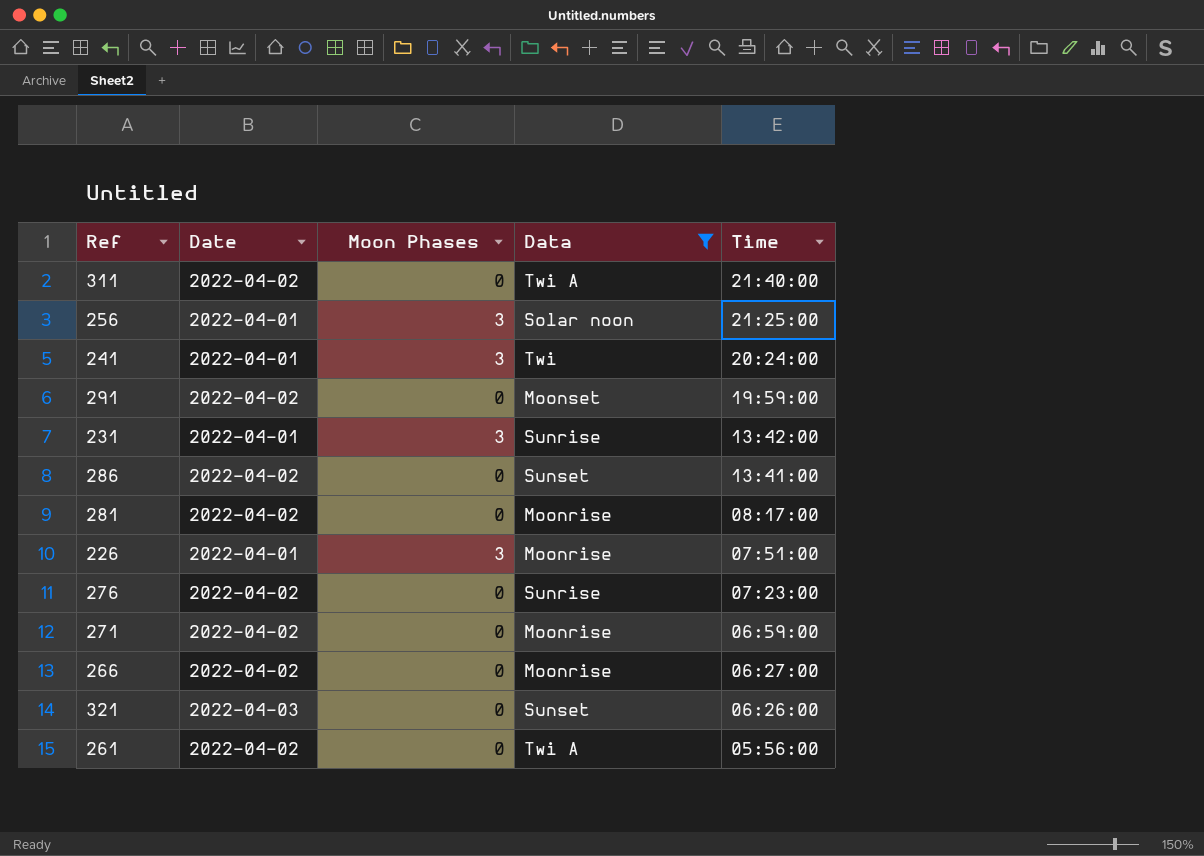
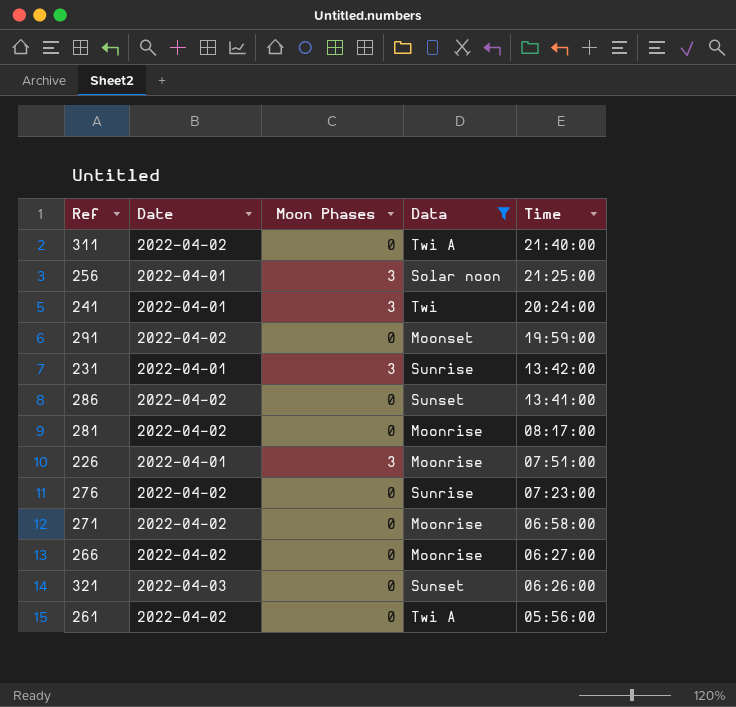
271 | Time: 06:59:00 -> 06:58:00

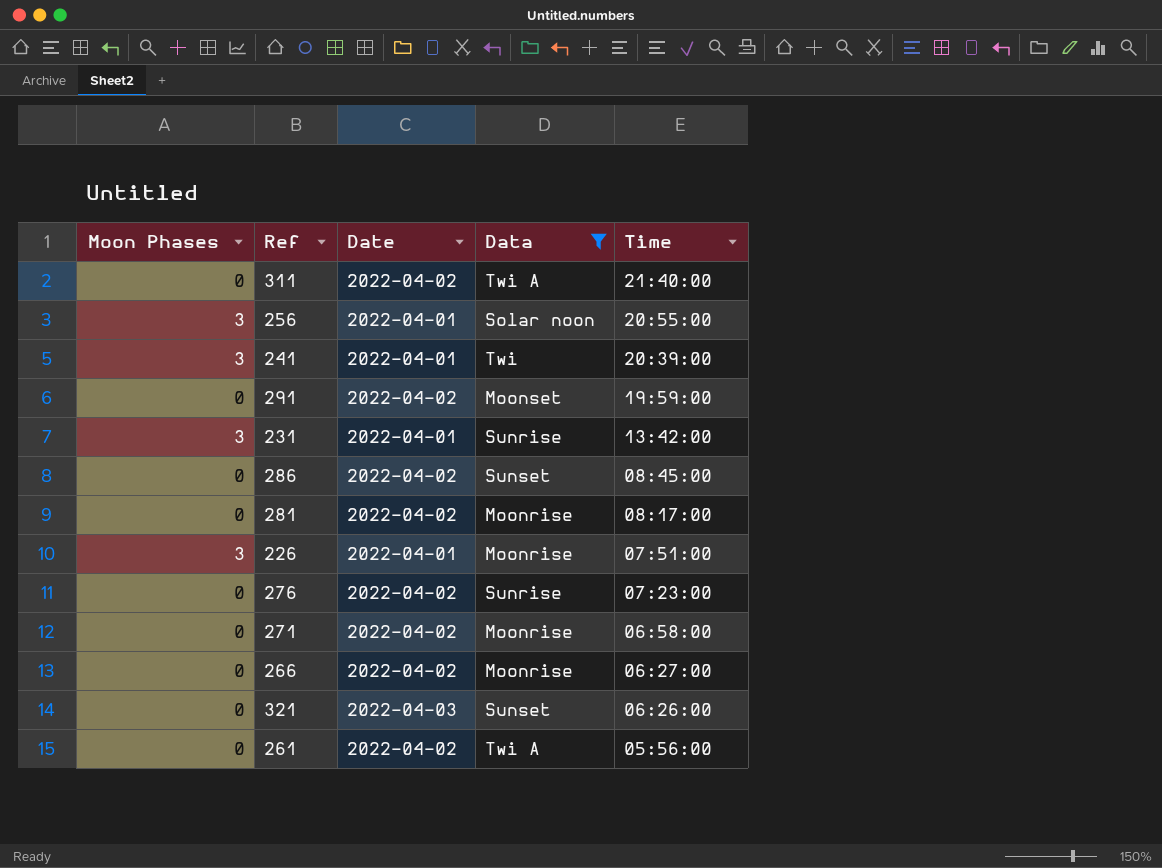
column Moon Phases | position: 3 -> 1
256 | Time: 21:25:00 -> 20:55:00
241 | Time: 20:24:00 -> 20:39:00
286 | Time: 13:41:00 -> 08:45:00

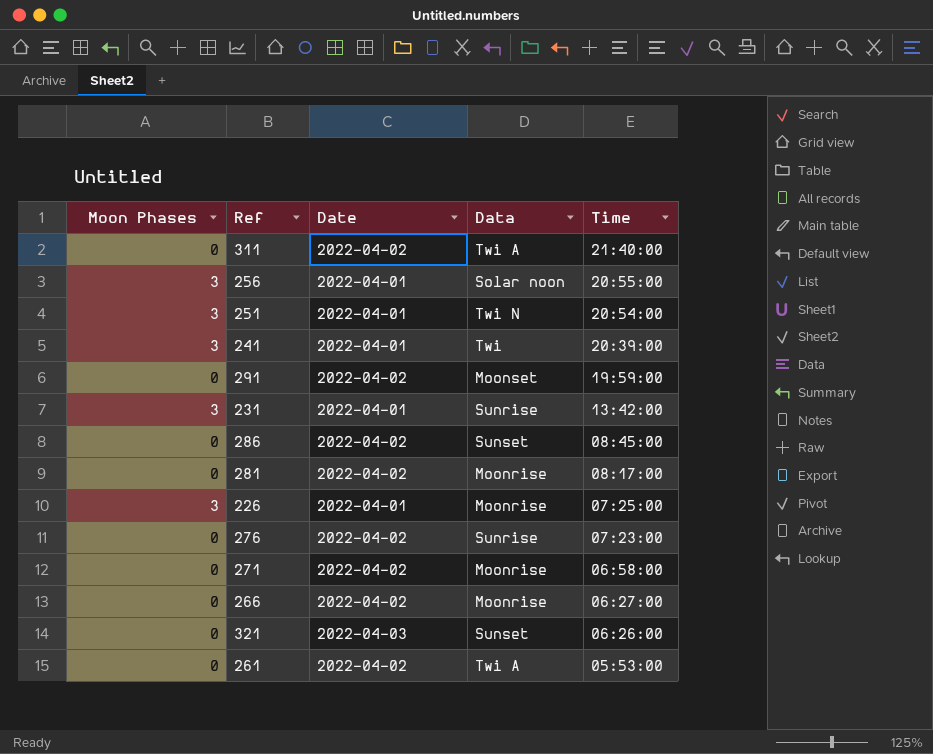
filter: Data != Twi N -> none
226 | Time: 07:51:00 -> 07:25:00
261 | Time: 05:56:00 -> 05:53:00

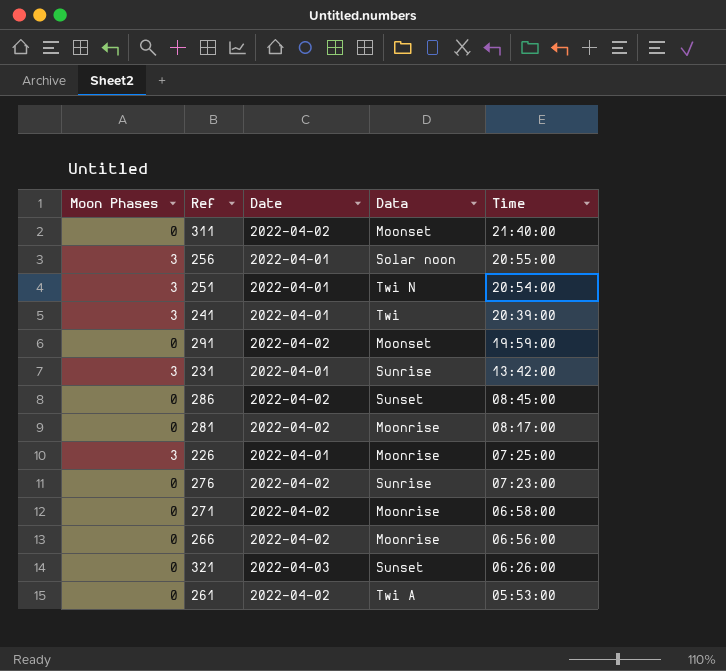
311 | Data: Twi A -> Moonset
266 | Time: 06:27:00 -> 06:56:00

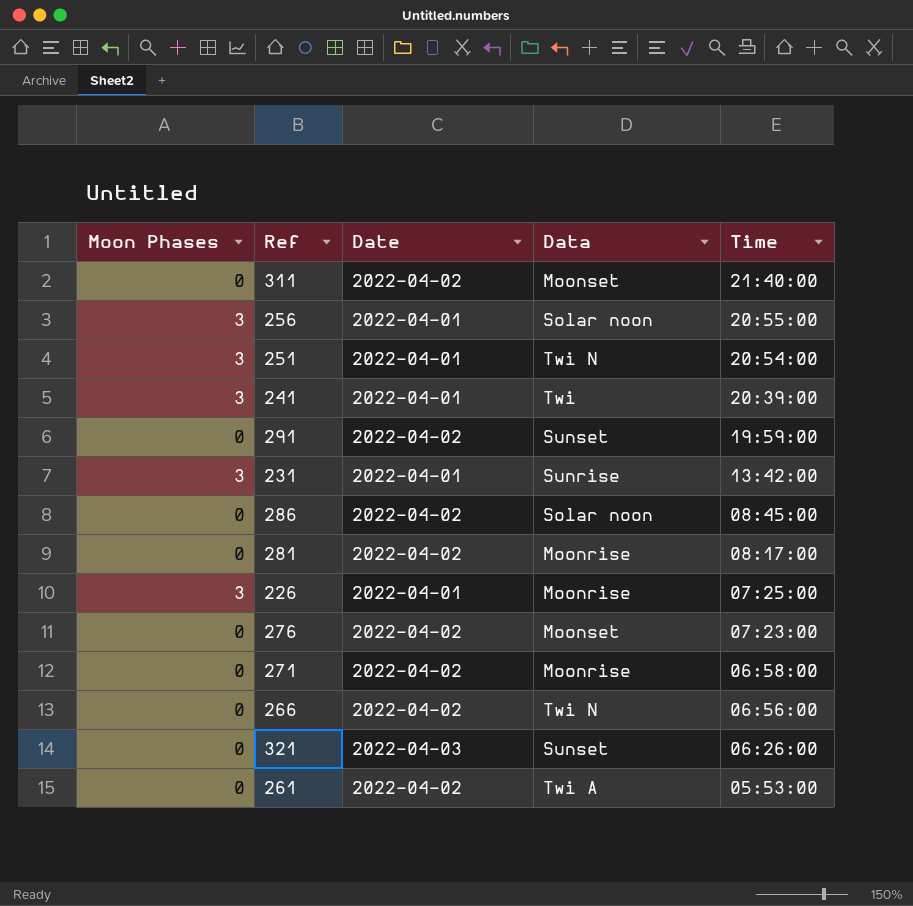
291 | Data: Moonset -> Sunset
286 | Data: Sunset -> Solar noon
276 | Data: Sunrise -> Moonset
266 | Data: Moonrise -> Twi N

